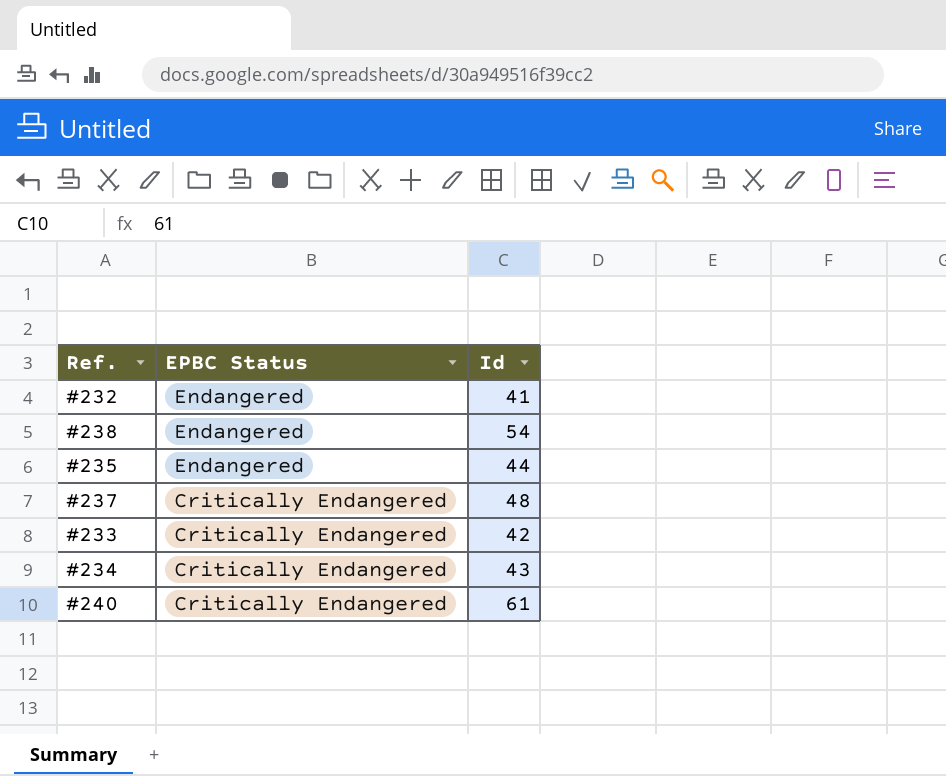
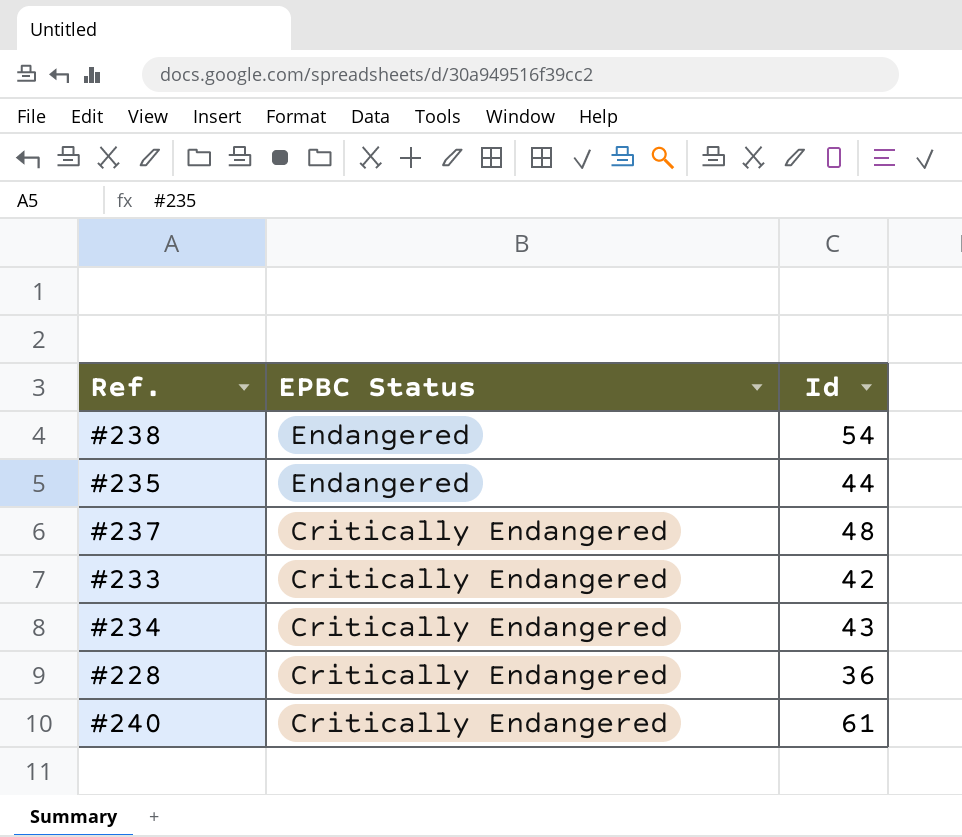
row #232: Endangered | 41 -> none
row #228: none -> Critically Endangered | 36

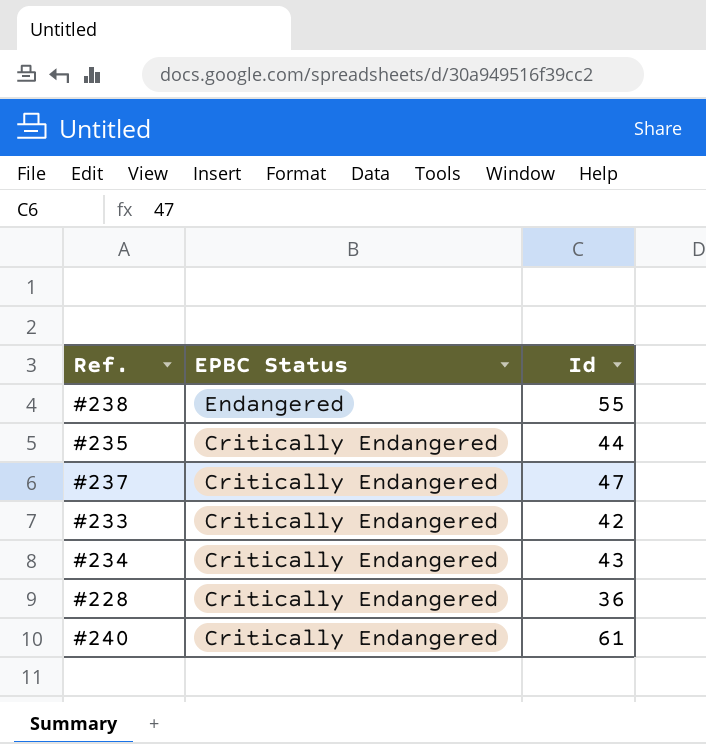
#238 | Id: 54 -> 55
#235 | EPBC Status: Endangered -> Critically Endangered
#237 | Id: 48 -> 47

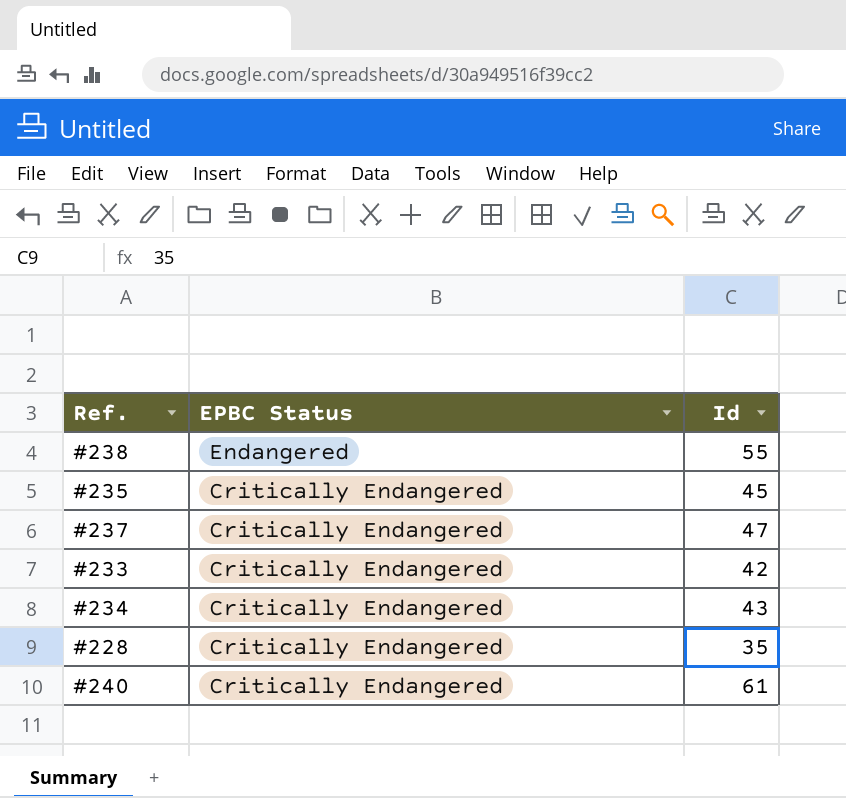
#235 | Id: 44 -> 45
#228 | Id: 36 -> 35

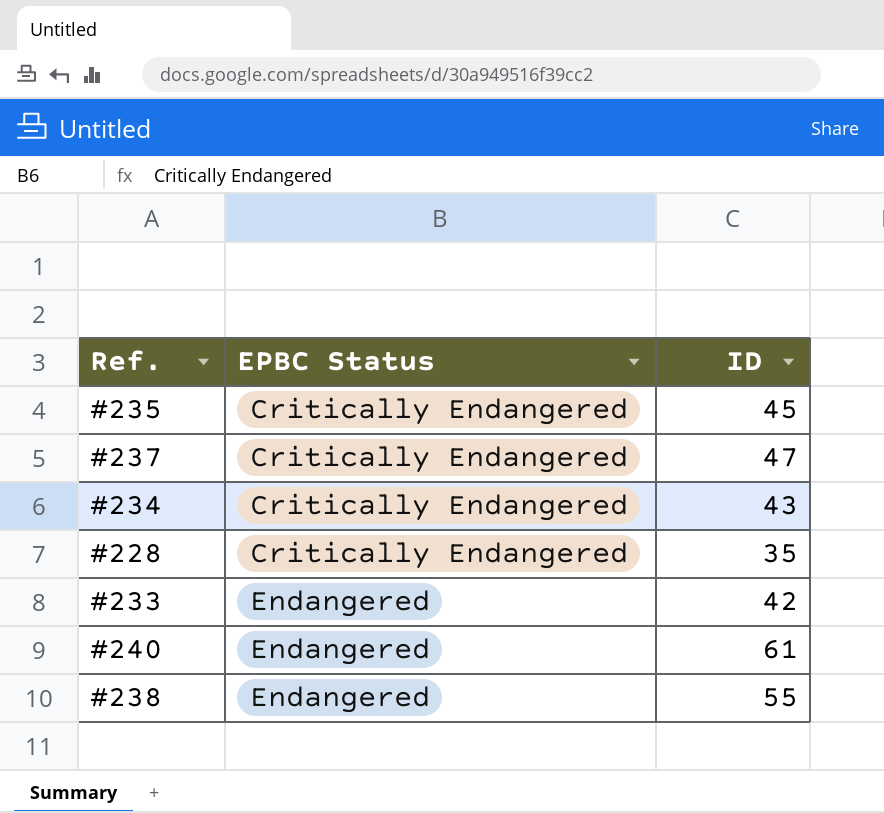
row order: EPBC Status descending -> EPBC Status ascending
column name: Id -> ID
#233 | EPBC Status: Critically Endangered -> Endangered
#240 | EPBC Status: Critically Endangered -> Endangered

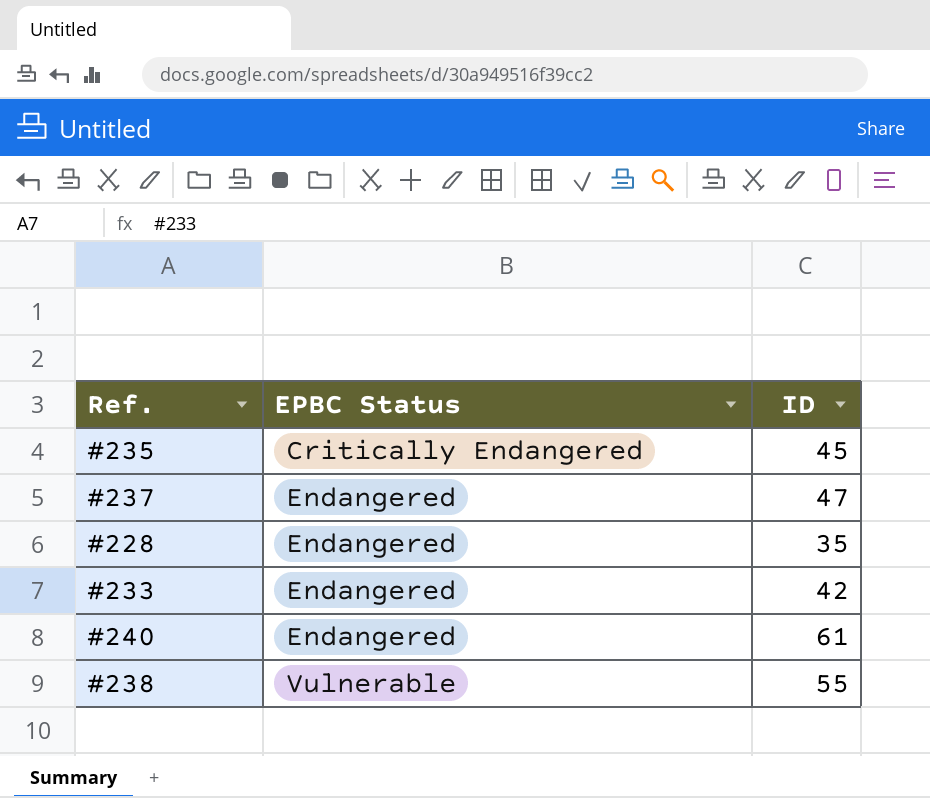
row #234: Critically Endangered | 43 -> none
#237 | EPBC Status: Critically Endangered -> Endangered
#228 | EPBC Status: Critically Endangered -> Endangered
#238 | EPBC Status: Endangered -> Vulnerable

